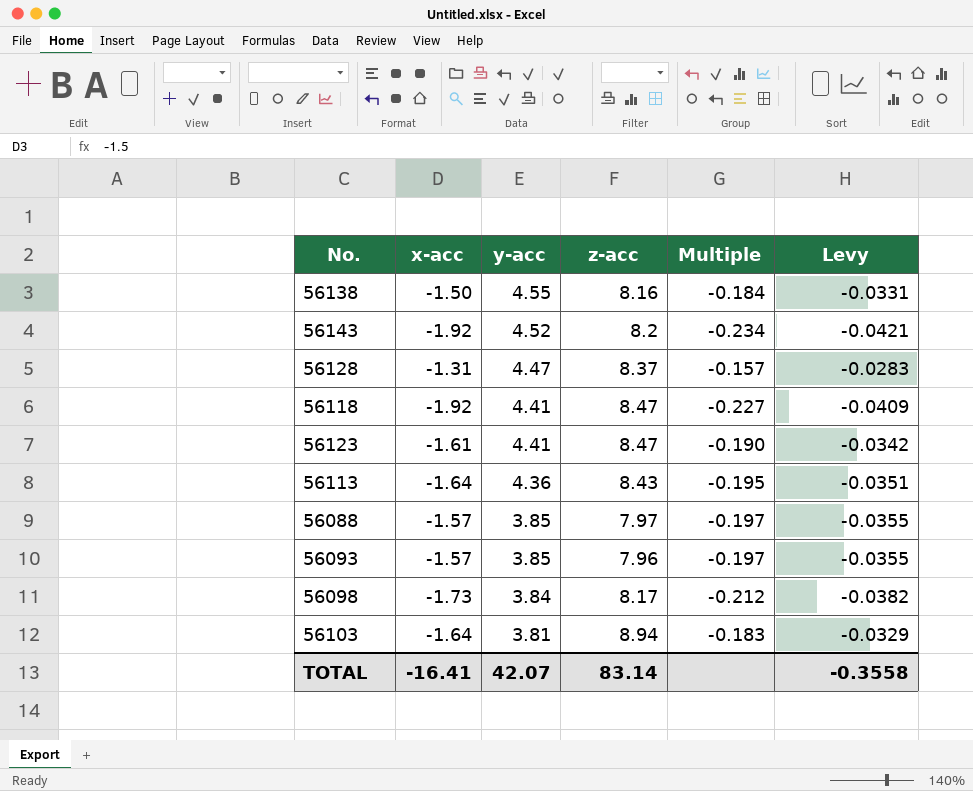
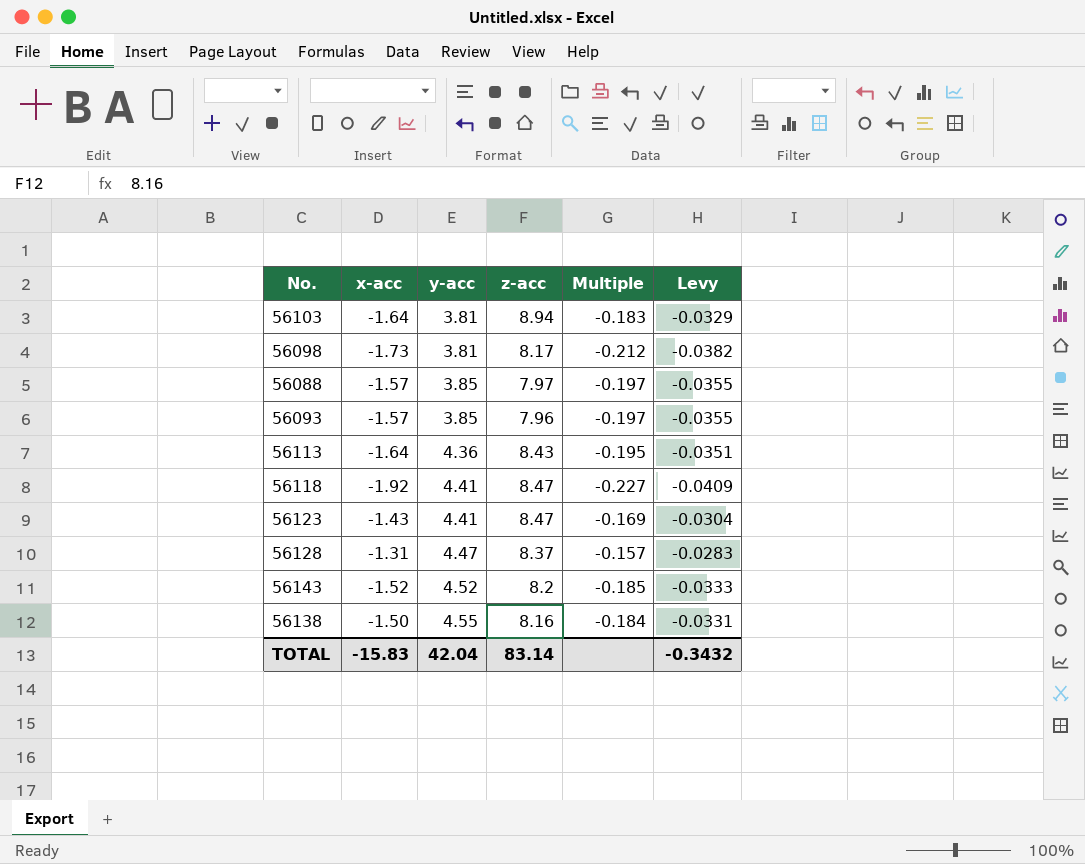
row order: y-acc descending -> y-acc ascending
56098 | y-acc: 3.84 -> 3.81
56123 | x-acc: -1.61 -> -1.43
56123 | Multiple: -0.190 -> -0.169
56123 | Levy: -0.0342 -> -0.0304
56143 | x-acc: -1.92 -> -1.52
56143 | Multiple: -0.234 -> -0.185
56143 | Levy: -0.0421 -> -0.0333
TOTAL | x-acc: -16.41 -> -15.83
TOTAL | y-acc: 42.07 -> 42.04
TOTAL | Levy: -0.3558 -> -0.3432

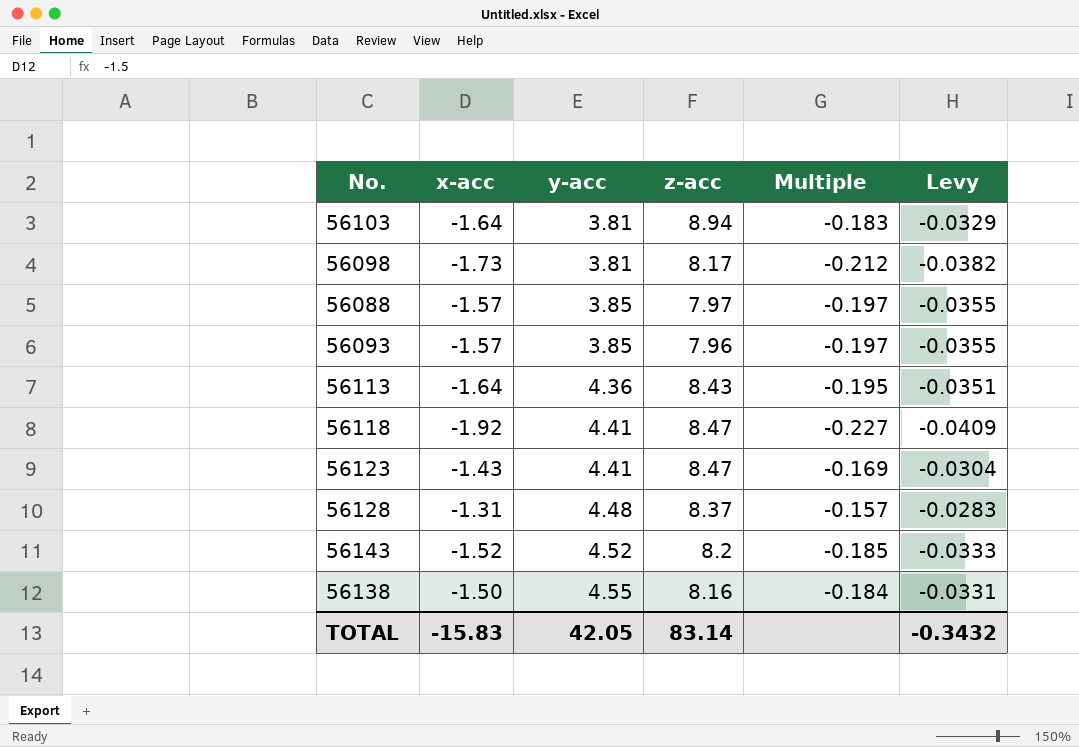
56128 | y-acc: 4.47 -> 4.48
TOTAL | y-acc: 42.04 -> 42.05

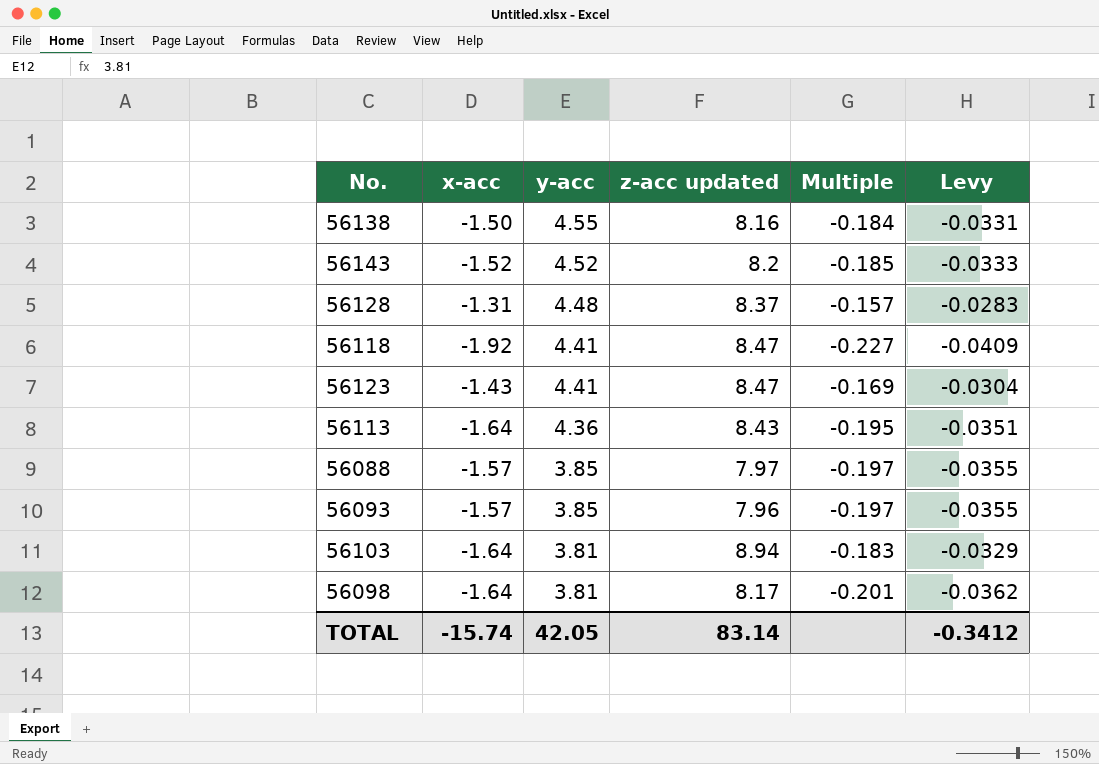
row order: y-acc ascending -> y-acc descending
column name: z-acc -> z-acc updated
56098 | x-acc: -1.73 -> -1.64
56098 | Multiple: -0.212 -> -0.201
56098 | Levy: -0.0382 -> -0.0362
TOTAL | x-acc: -15.83 -> -15.74
TOTAL | Levy: -0.3432 -> -0.3412

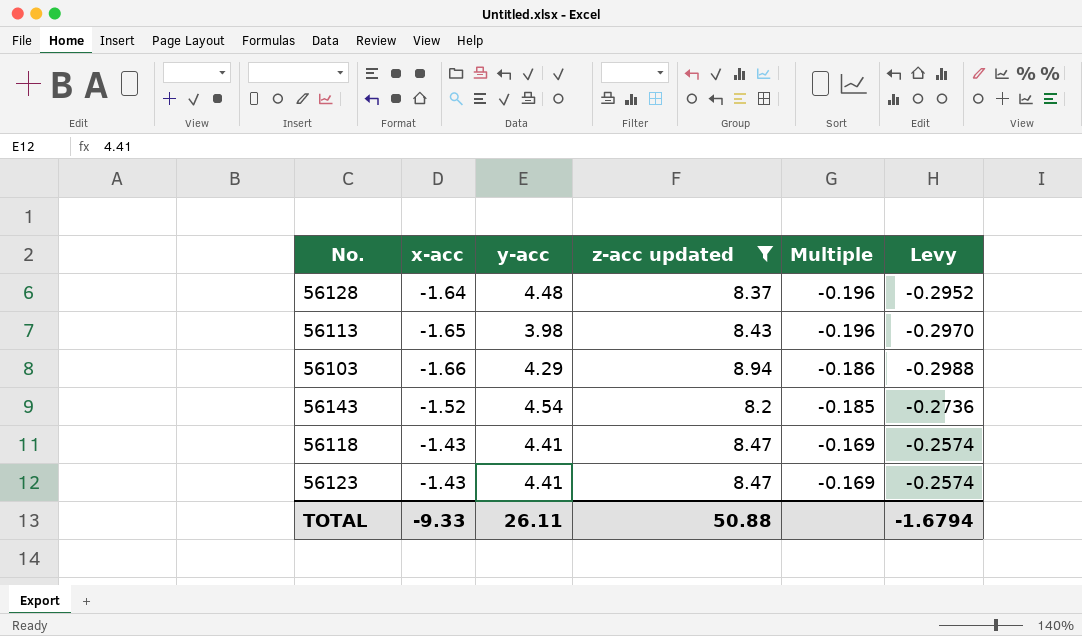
filter: none -> z-acc updated >= 8.2
row order: y-acc descending -> Multiple ascending
column Levy | formula: [Multiple] * 0.18 -> [x-acc] * 0.18
56128 | x-acc: -1.31 -> -1.64
56128 | Multiple: -0.157 -> -0.196
56113 | x-acc: -1.64 -> -1.65
56113 | y-acc: 4.36 -> 3.98
56113 | Multiple: -0.195 -> -0.196
56103 | x-acc: -1.64 -> -1.66
56103 | y-acc: 3.81 -> 4.29
56103 | Multiple: -0.183 -> -0.186
56143 | y-acc: 4.52 -> 4.54
56118 | x-acc: -1.92 -> -1.43
56118 | Multiple: -0.227 -> -0.169
TOTAL | x-acc: -15.74 -> -9.33
TOTAL | y-acc: 42.05 -> 26.11
TOTAL | z-acc updated: 83.14 -> 50.88
TOTAL | Levy: -0.3412 -> -1.6794

